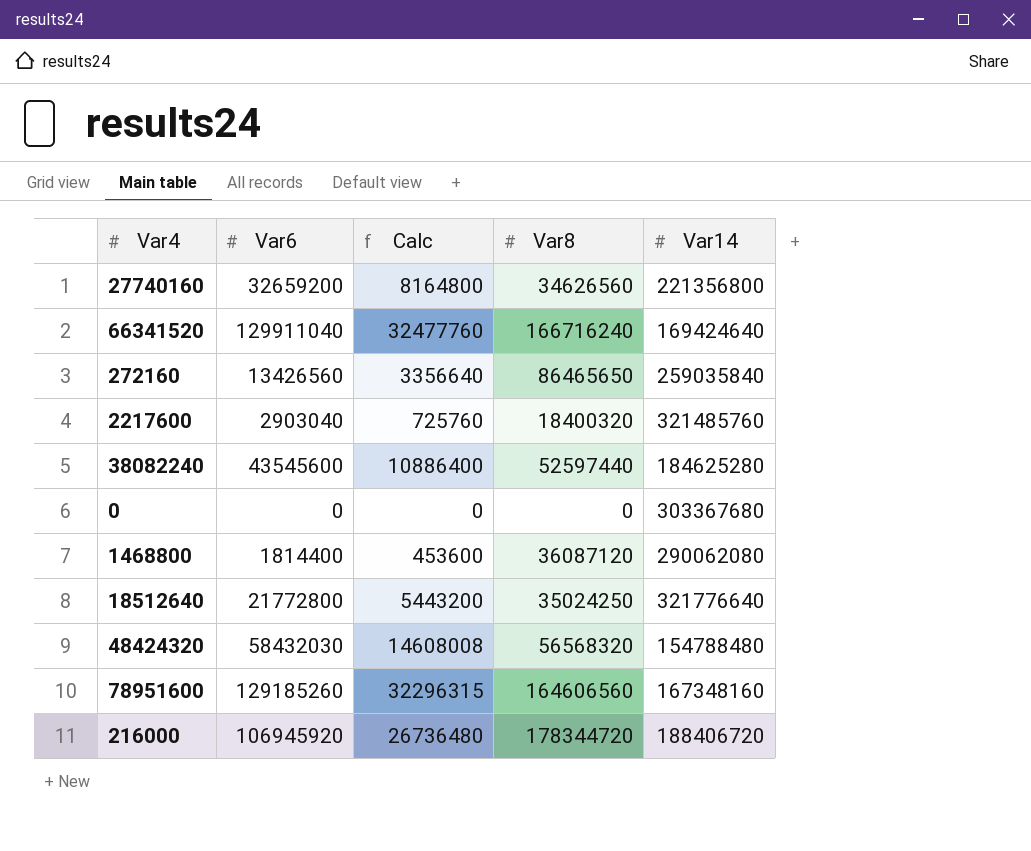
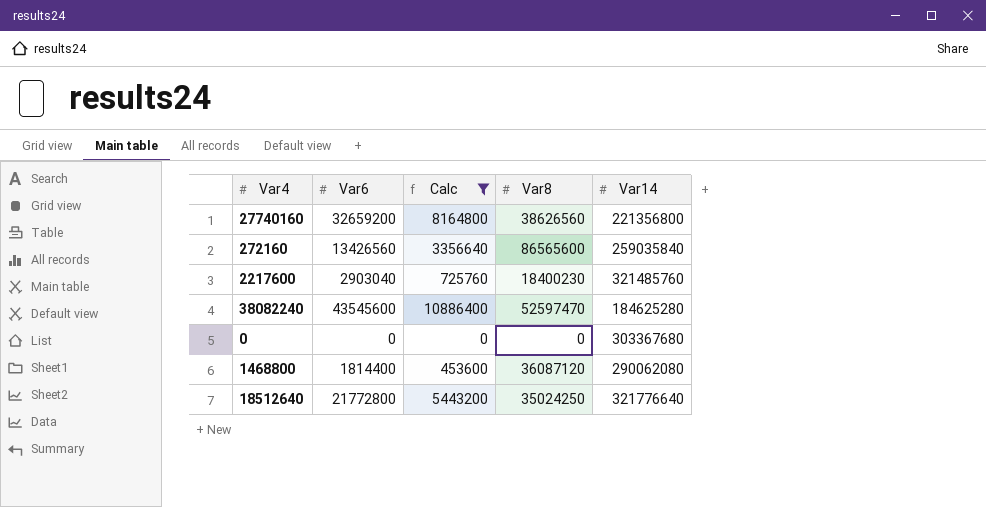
filter: none -> Calc <= 10886400
27740160 | Var8: 34626560 -> 38626560
272160 | Var8: 86465650 -> 86565600
2217600 | Var8: 18400320 -> 18400230
38082240 | Var8: 52597440 -> 52597470

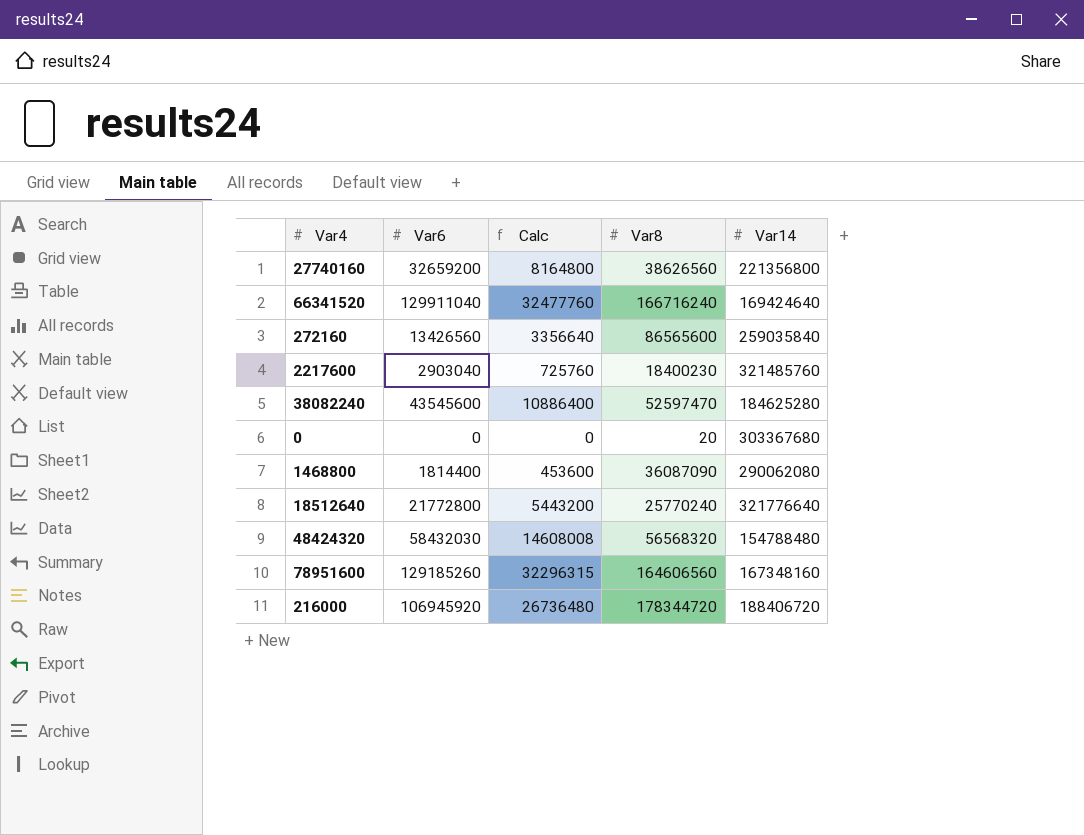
filter: Calc <= 10886400 -> none
0 | Var8: 0 -> 20
1468800 | Var8: 36087120 -> 36087090
18512640 | Var8: 35024250 -> 25770240

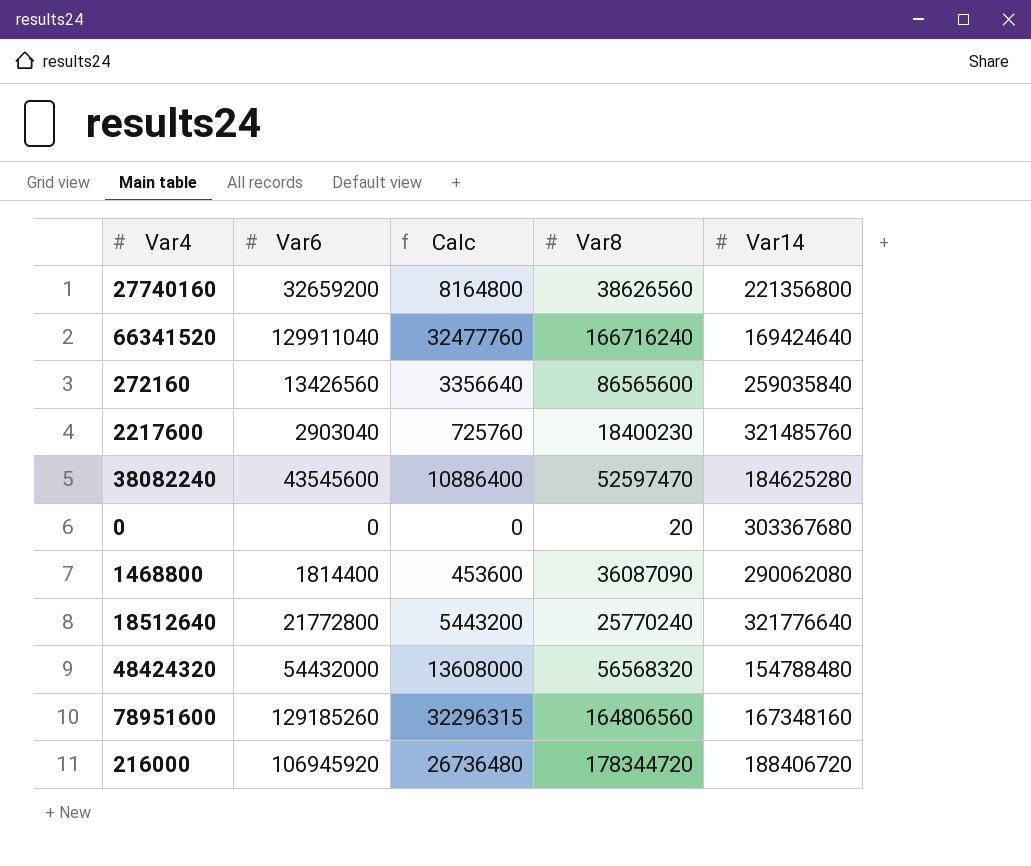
48424320 | Var6: 58432030 -> 54432000
48424320 | Calc: 14608008 -> 13608000
78951600 | Var8: 164606560 -> 164806560

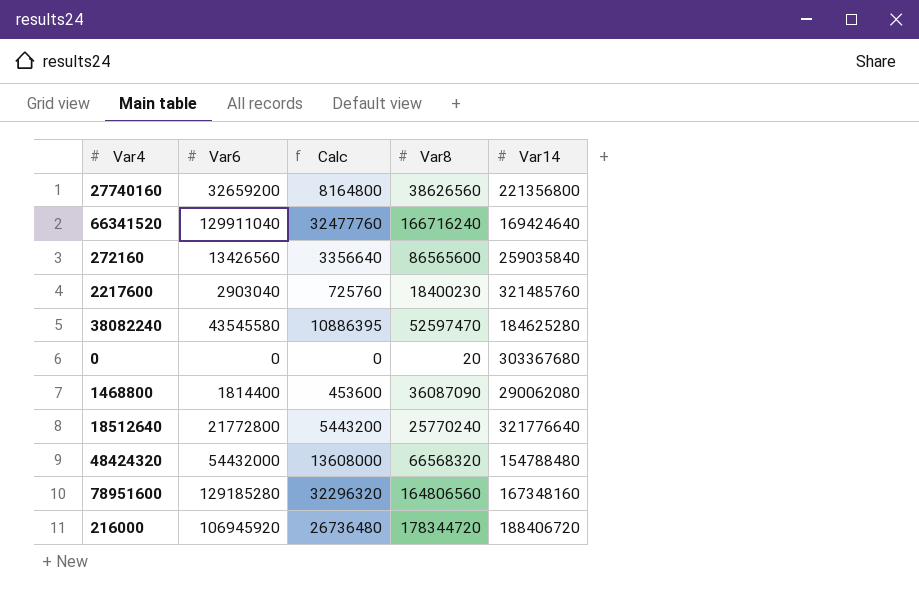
38082240 | Var6: 43545600 -> 43545580
38082240 | Calc: 10886400 -> 10886395
48424320 | Var8: 56568320 -> 66568320
78951600 | Var6: 129185260 -> 129185280
78951600 | Calc: 32296315 -> 32296320

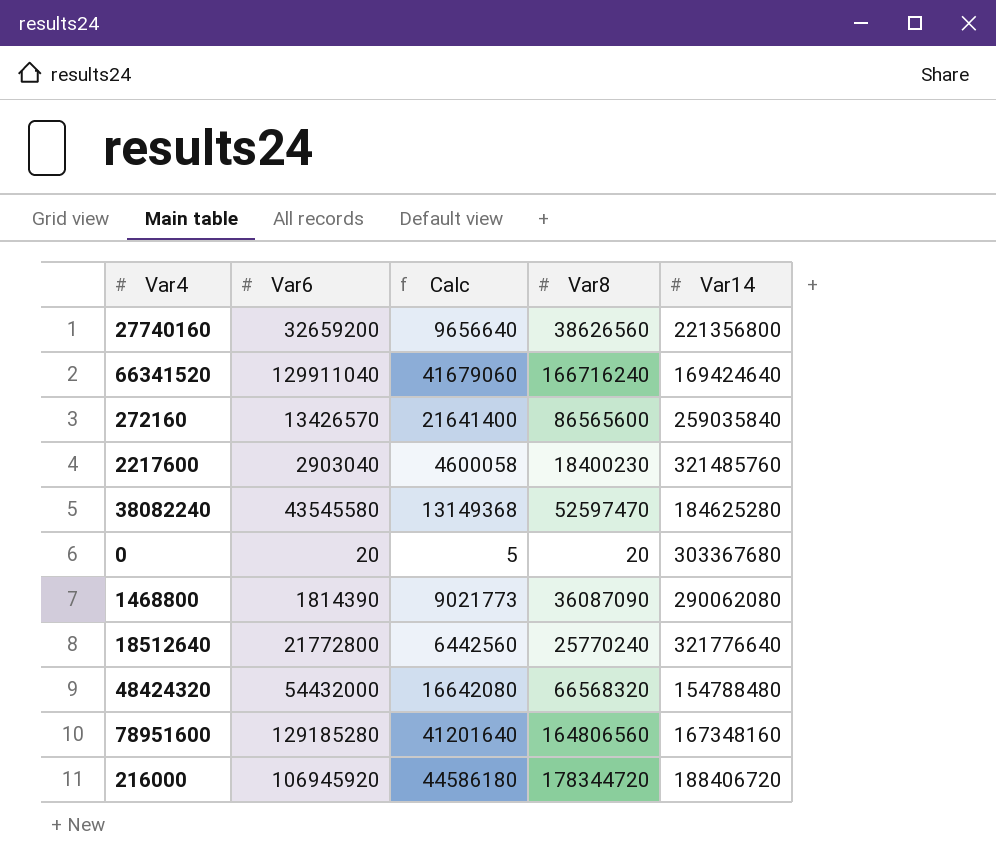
column Calc | formula: [Var6] * 0.25 -> [Var8] * 0.25
272160 | Var6: 13426560 -> 13426570
0 | Var6: 0 -> 20
1468800 | Var6: 1814400 -> 1814390

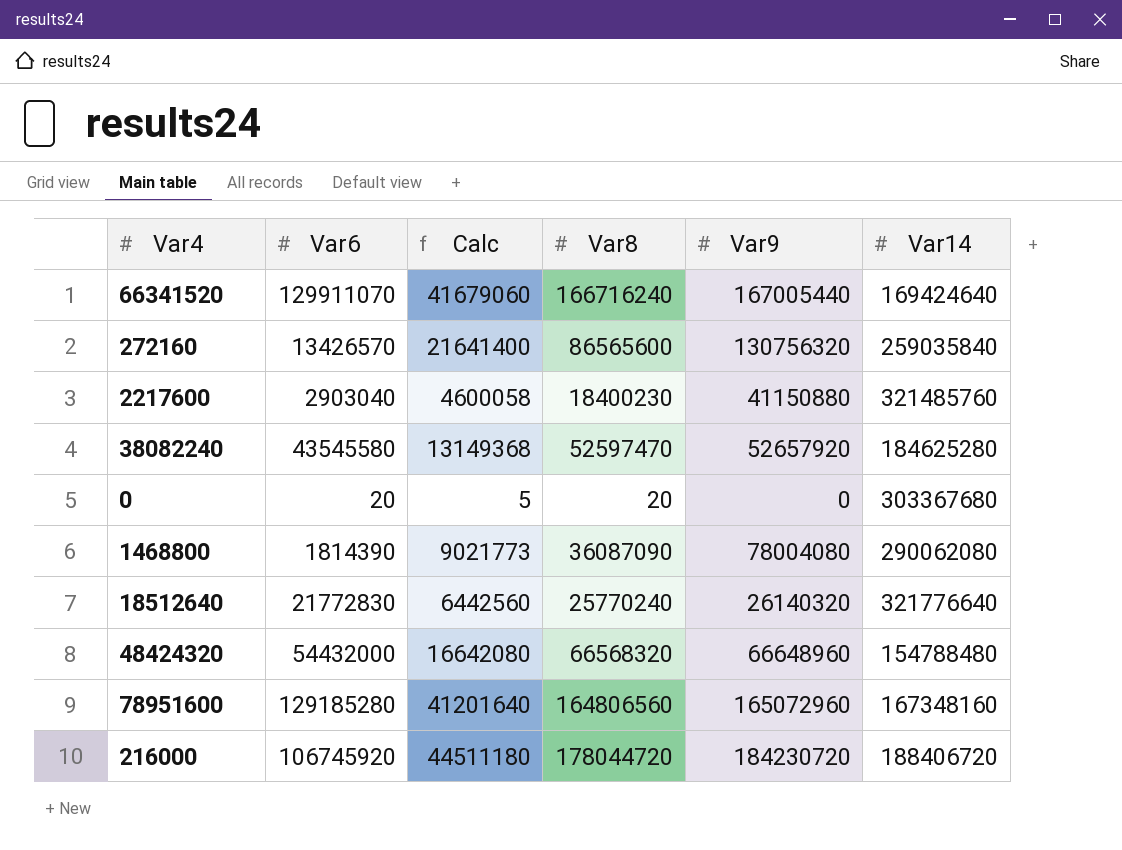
column Var9 | position: none -> 5
row 27740160: 32659200 | 9656640 | 38626560 | 221356800 -> none
66341520 | Var6: 129911040 -> 129911070
18512640 | Var6: 21772800 -> 21772830
216000 | Var6: 106945920 -> 106745920
216000 | Calc: 44586180 -> 44511180
216000 | Var8: 178344720 -> 178044720

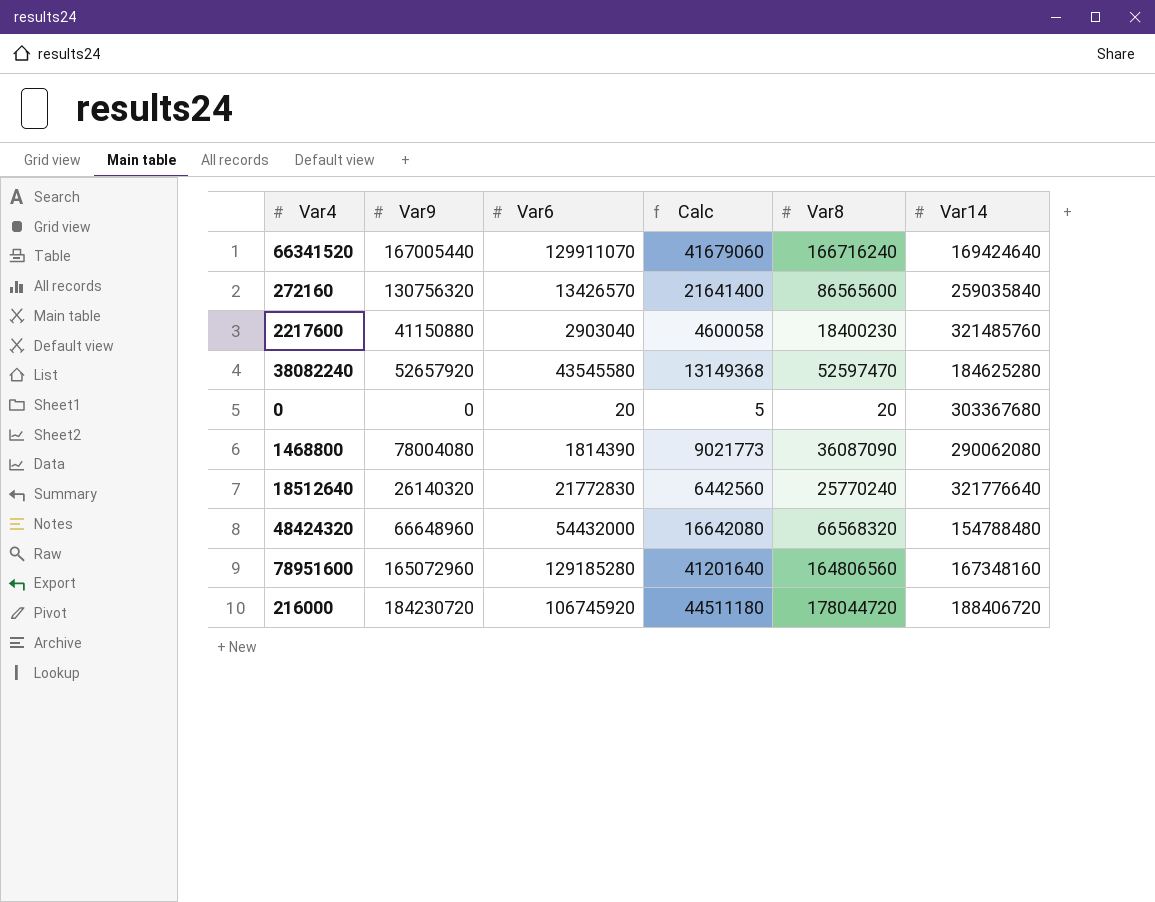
column Var9 | position: 5 -> 2

